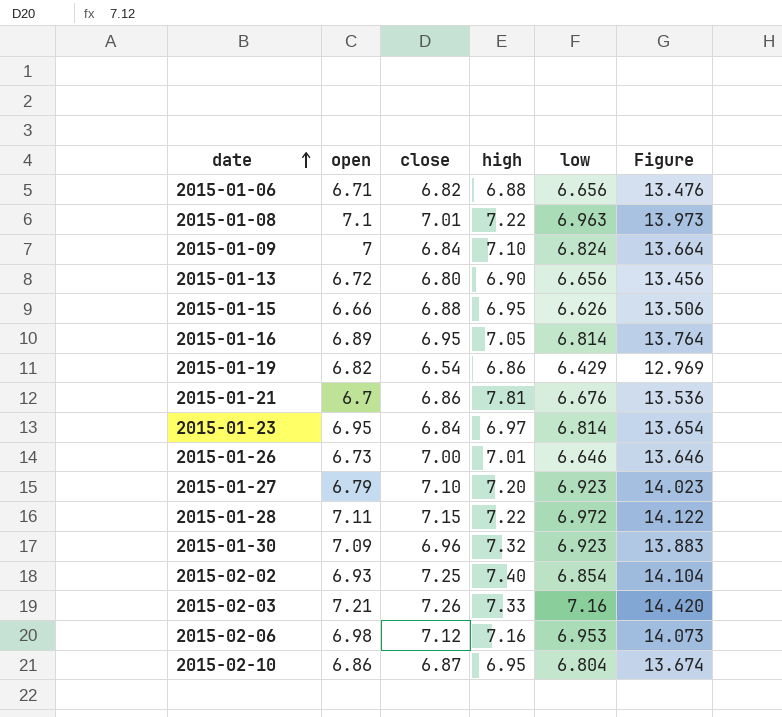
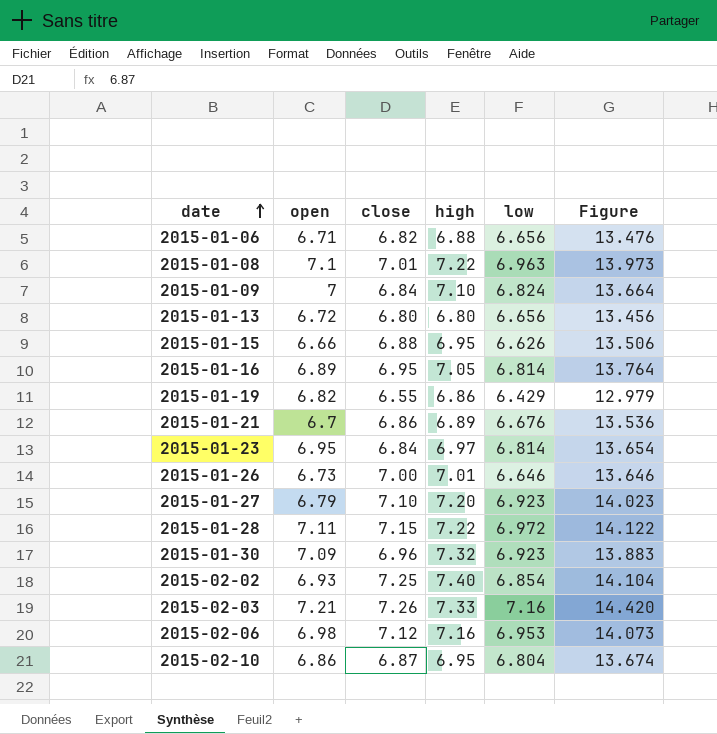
2015-01-13 | high: 6.90 -> 6.80
2015-01-19 | close: 6.54 -> 6.55
2015-01-19 | Figure: 12.969 -> 12.979
2015-01-21 | high: 7.81 -> 6.89

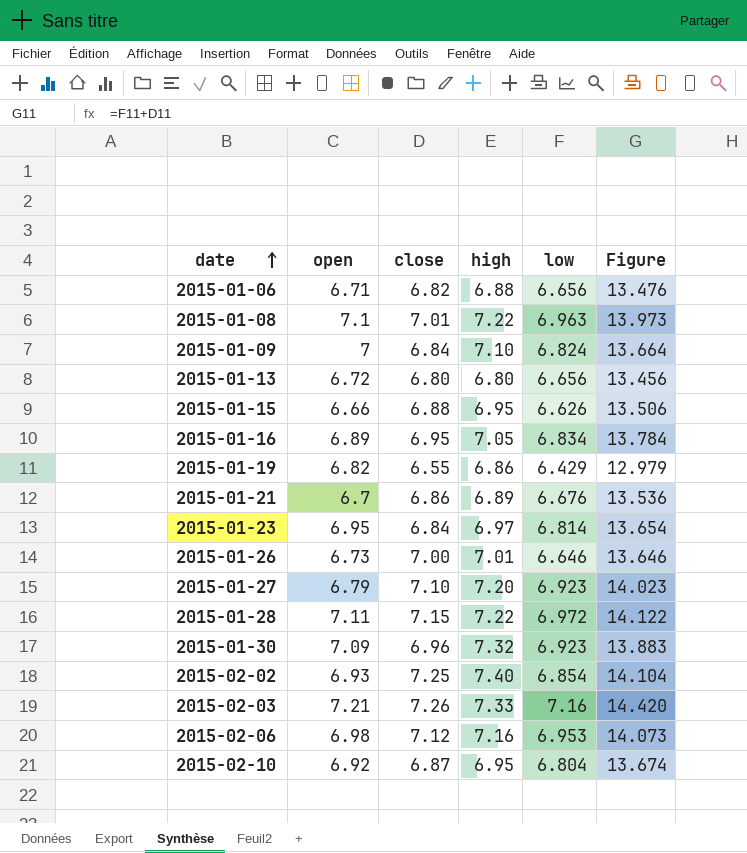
2015-01-16 | low: 6.814 -> 6.834
2015-01-16 | Figure: 13.764 -> 13.784
2015-02-10 | open: 6.86 -> 6.92

